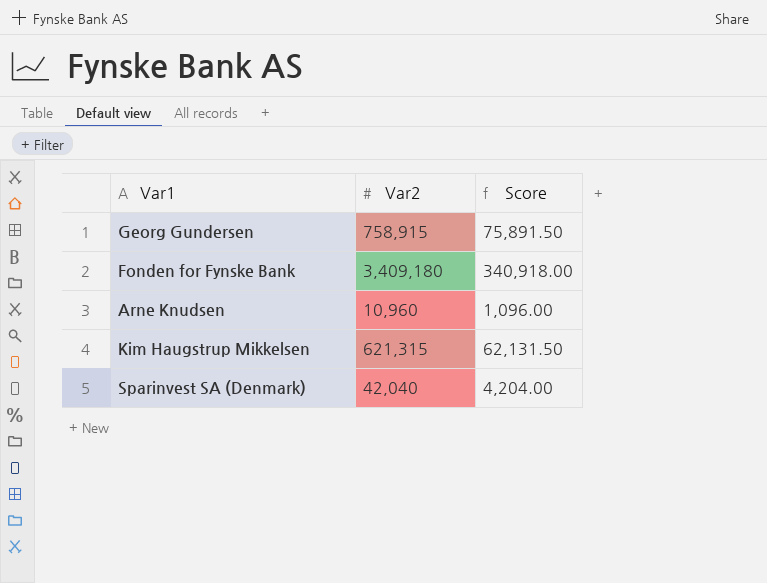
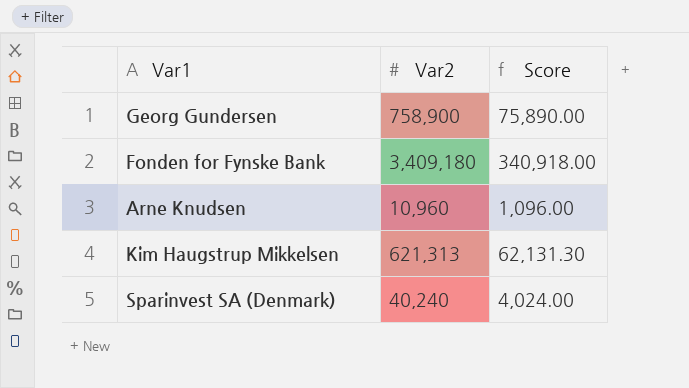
Georg Gundersen | Var2: 758,915 -> 758,900
Georg Gundersen | Score: 75,891.50 -> 75,890.00
Kim Haugstrup Mikkelsen | Var2: 621,315 -> 621,313
Kim Haugstrup Mikkelsen | Score: 62,131.50 -> 62,131.30
Sparinvest SA (Denmark) | Var2: 42,040 -> 40,240
Sparinvest SA (Denmark) | Score: 4,204.00 -> 4,024.00

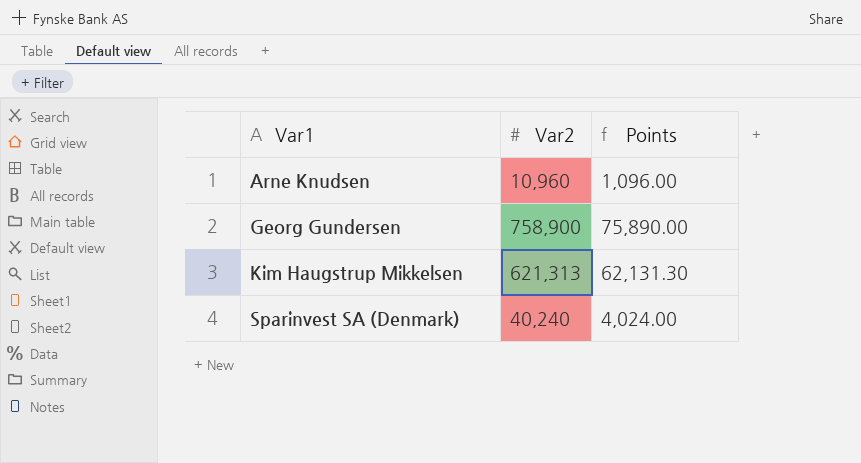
row order: none -> Var1 ascending
column name: Score -> Points
row Fonden for Fynske Bank: 3,409,180 | 340,918.00 -> none

